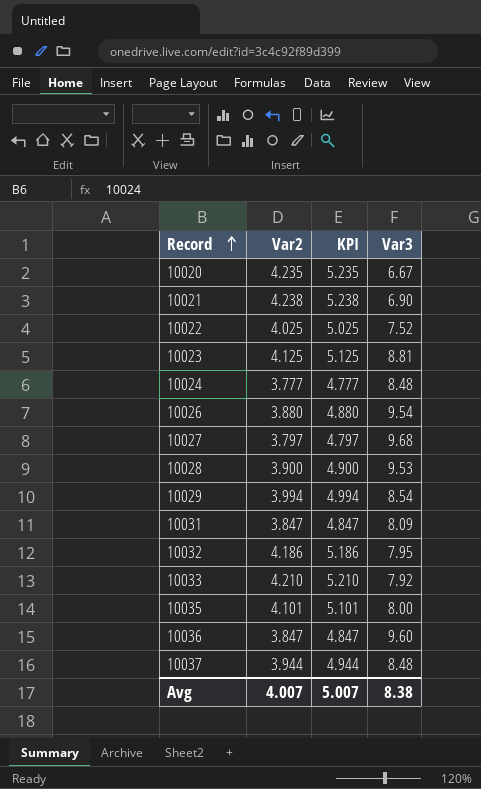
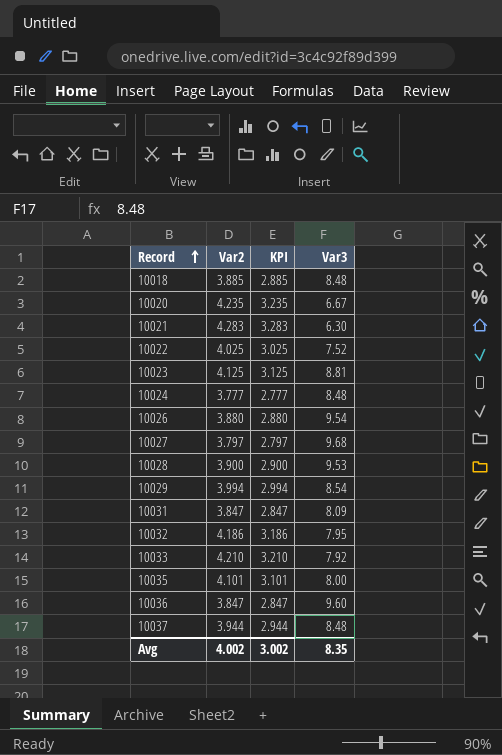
column KPI | formula: [Var2] + 1 -> [Var2] - 1
row 10018: none -> 3.885 | 2.885 | 8.48
10021 | Var2: 4.238 -> 4.283
10021 | Var3: 6.90 -> 6.30
Avg | Var2: 4.007 -> 4.002
Avg | KPI: 5.007 -> 3.002
Avg | Var3: 8.38 -> 8.35

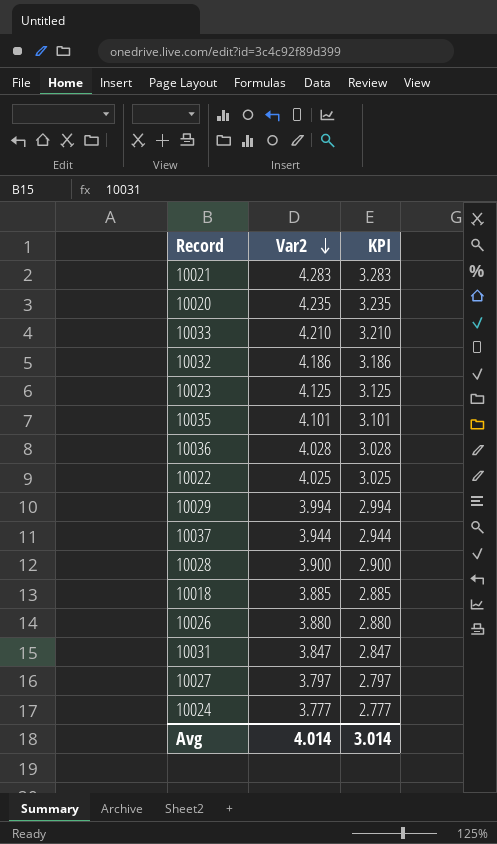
row order: Record ascending -> Var2 descending
column Var3 | position: 4 -> none
10036 | Var2: 3.847 -> 4.028
10036 | KPI: 2.847 -> 3.028
Avg | Var2: 4.002 -> 4.014
Avg | KPI: 3.002 -> 3.014

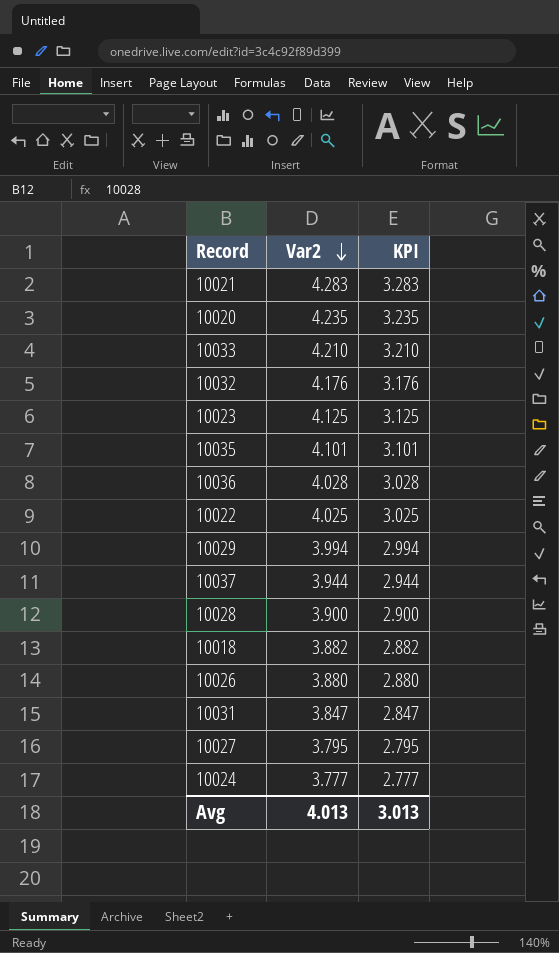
10032 | Var2: 4.186 -> 4.176
10032 | KPI: 3.186 -> 3.176
10018 | Var2: 3.885 -> 3.882
10018 | KPI: 2.885 -> 2.882
10027 | Var2: 3.797 -> 3.795
10027 | KPI: 2.797 -> 2.795
Avg | Var2: 4.014 -> 4.013
Avg | KPI: 3.014 -> 3.013

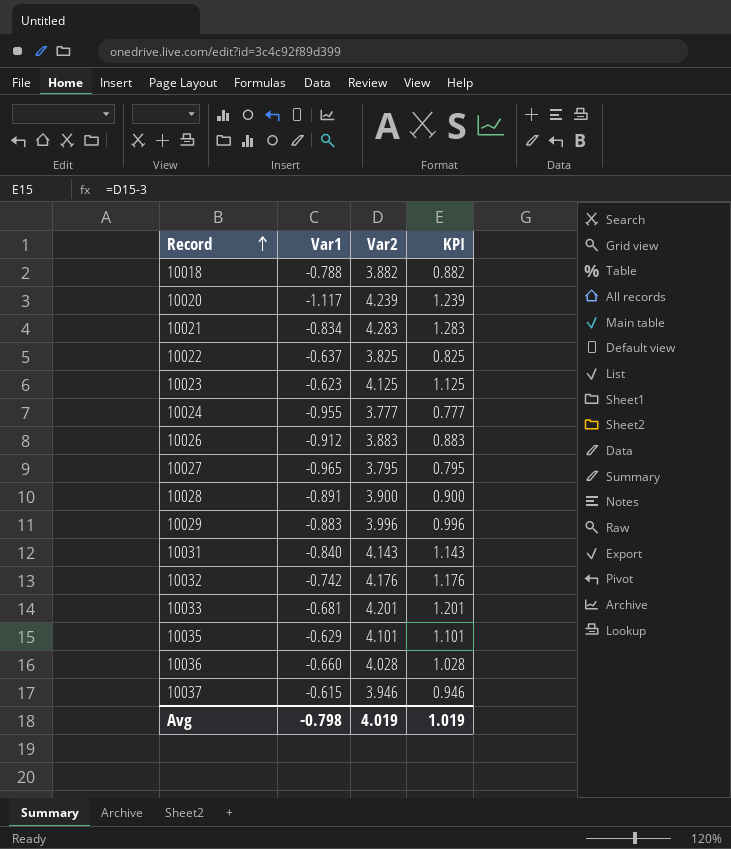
row order: Var2 descending -> Record ascending
column Var1 | position: none -> 2
column KPI | formula: [Var2] - 1 -> [Var2] - 3
10020 | Var2: 4.235 -> 4.239
10022 | Var2: 4.025 -> 3.825
10026 | Var2: 3.880 -> 3.883
10029 | Var2: 3.994 -> 3.996
10031 | Var2: 3.847 -> 4.143
10033 | Var2: 4.210 -> 4.201
10037 | Var2: 3.944 -> 3.946
Avg | Var2: 4.013 -> 4.019
Avg | KPI: 3.013 -> 1.019

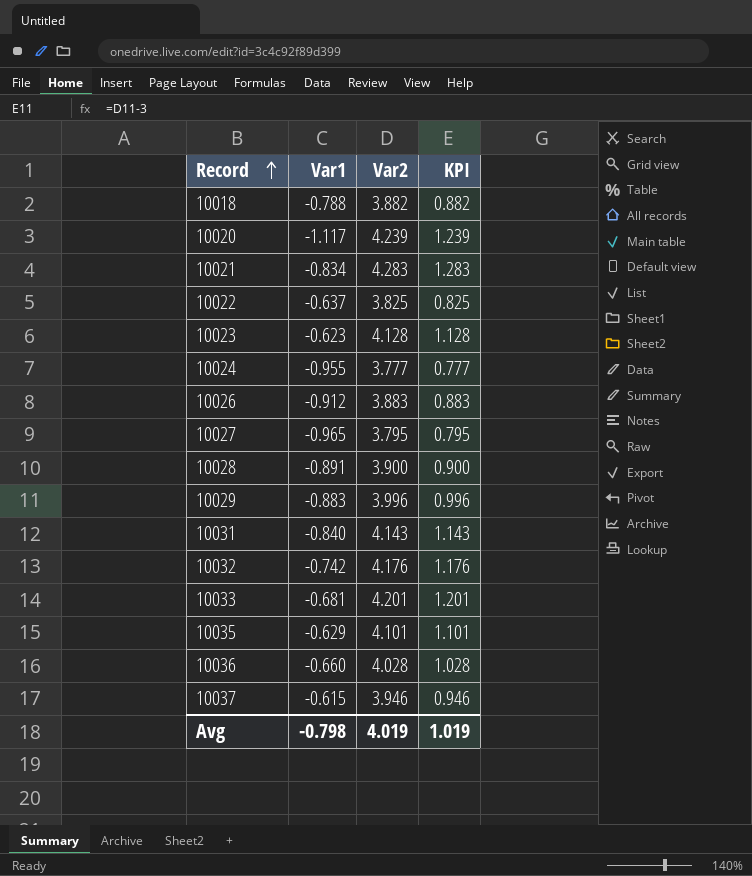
10023 | Var2: 4.125 -> 4.128
10023 | KPI: 1.125 -> 1.128

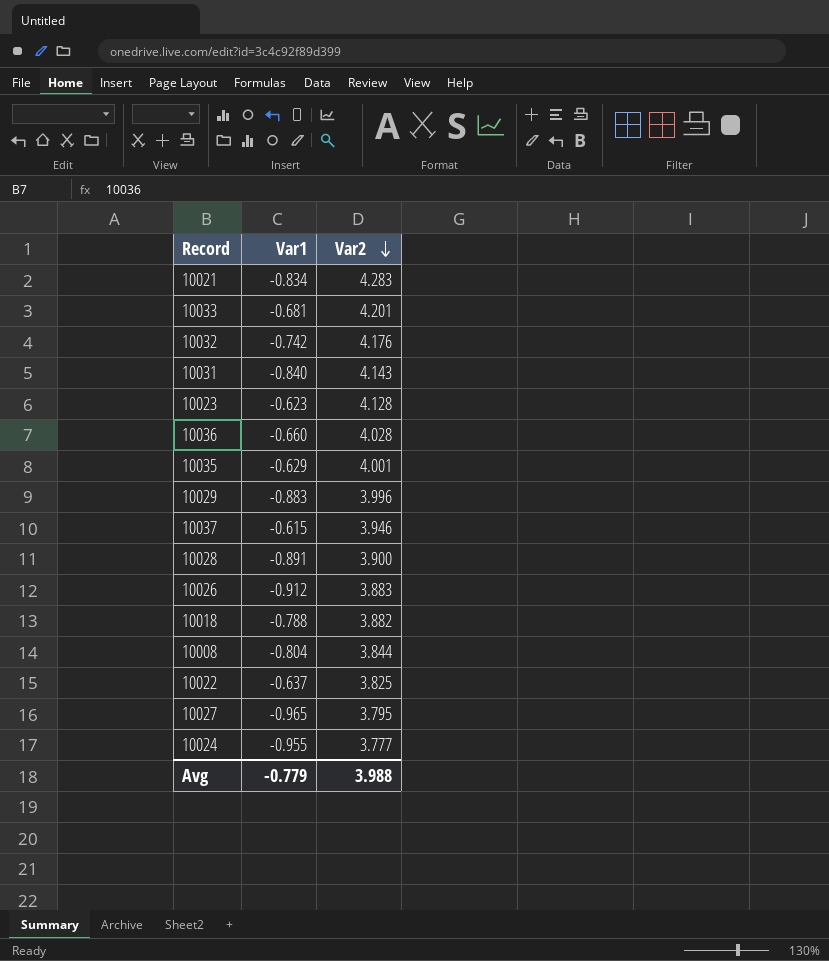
row order: Record ascending -> Var2 descending
column KPI | formula: [Var2] - 3 -> none
row 10020: -1.117 | 4.239 | 1.239 -> none
10035 | Var2: 4.101 -> 4.001
row 10008: none -> -0.804 | 3.844
Avg | Var1: -0.798 -> -0.779
Avg | Var2: 4.019 -> 3.988

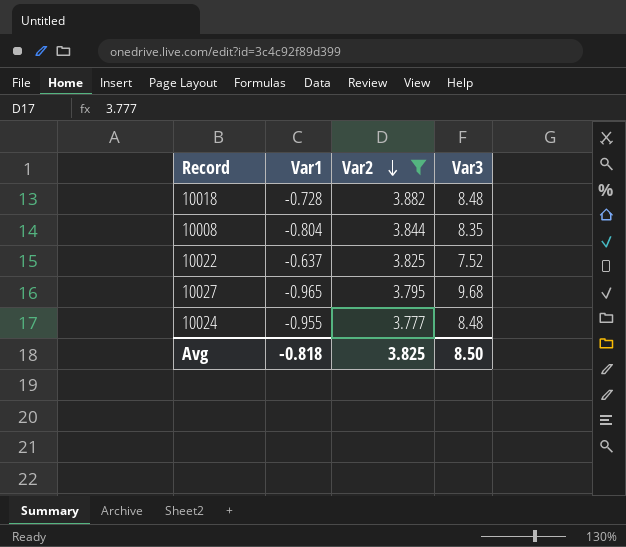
filter: none -> Var2 <= 3.882
column Var3 | position: none -> 4
10018 | Var1: -0.788 -> -0.728
Avg | Var1: -0.779 -> -0.818
Avg | Var2: 3.988 -> 3.825

